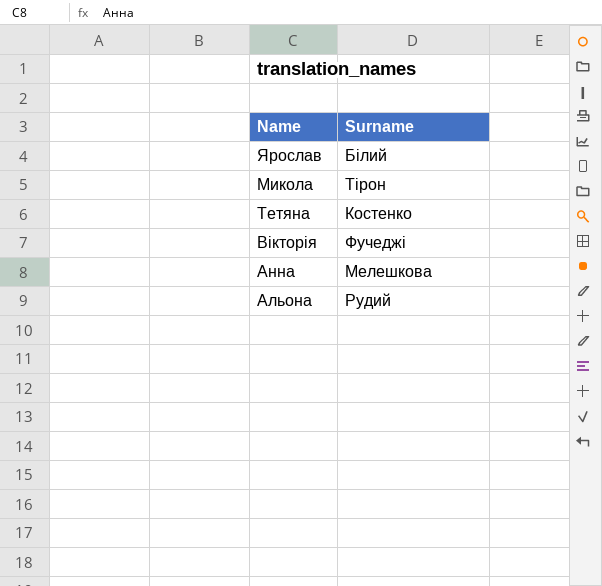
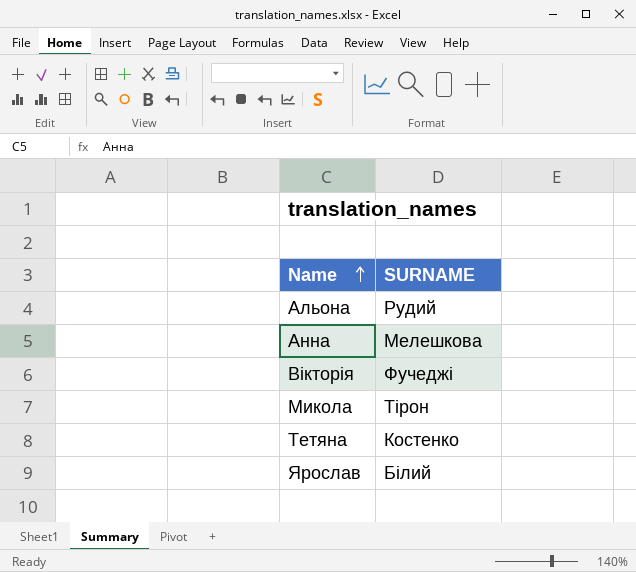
row order: none -> Name ascending
column name: Surname -> SURNAME

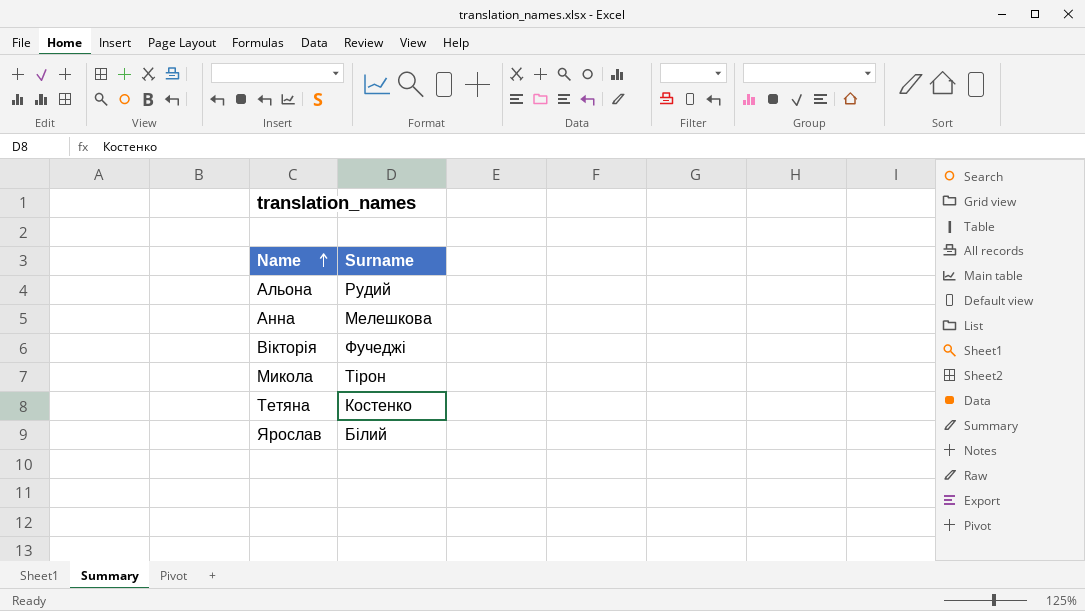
column name: SURNAME -> Surname

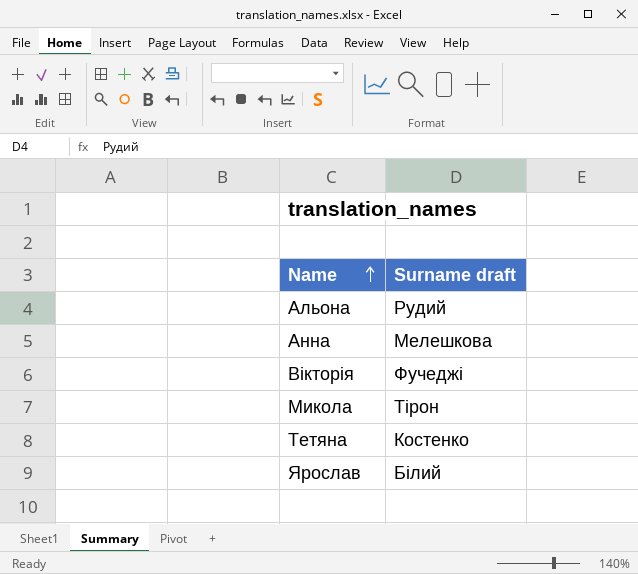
column name: Surname -> Surname draft

